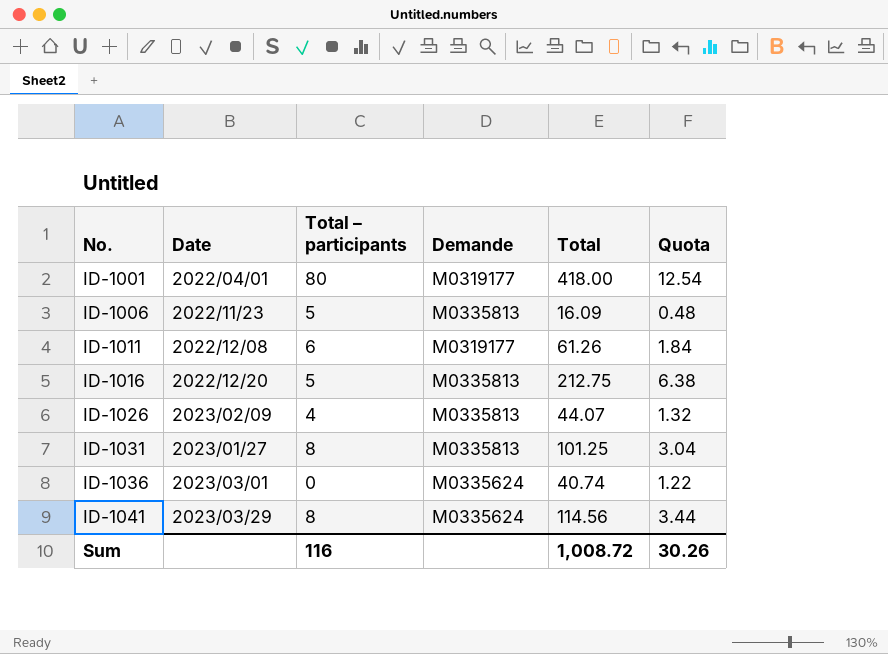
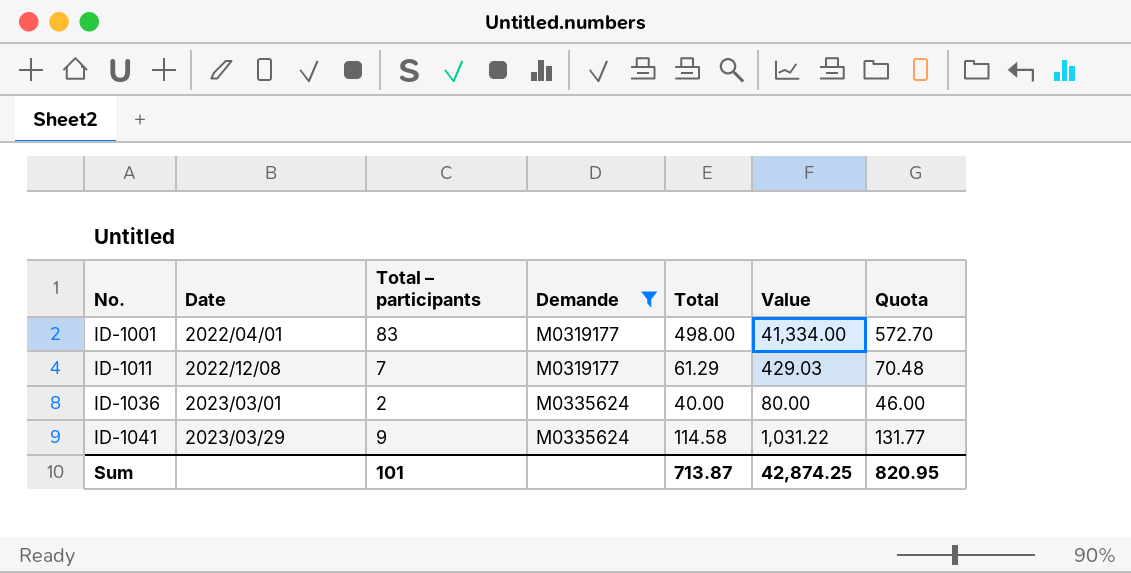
filter: none -> Demande != M0335813
column Value | formula: none -> [Total – participants] * [Total]
column Quota | formula: [Total] * 0.03 -> [Total] * 1.15
ID-1001 | Total – participants: 80 -> 83
ID-1001 | Total: 418.00 -> 498.00
ID-1011 | Total – participants: 6 -> 7
ID-1011 | Total: 61.26 -> 61.29
ID-1036 | Total – participants: 0 -> 2
ID-1036 | Total: 40.74 -> 40.00
ID-1041 | Total – participants: 8 -> 9
ID-1041 | Total: 114.56 -> 114.58
Sum | Total – participants: 116 -> 101
Sum | Total: 1,008.72 -> 713.87
Sum | Quota: 30.26 -> 820.95

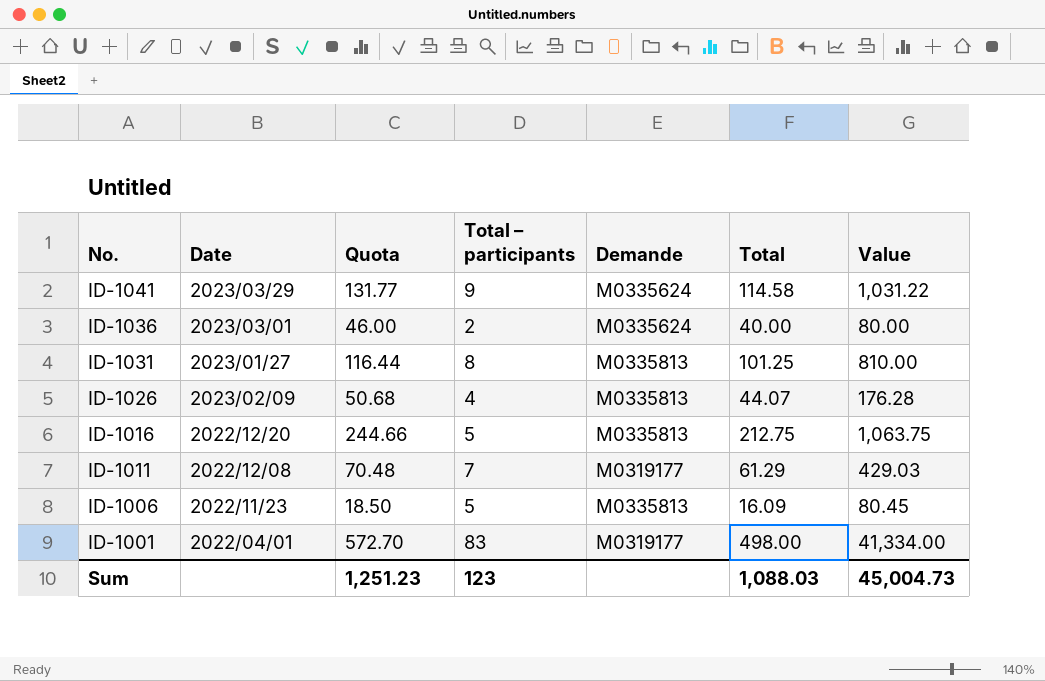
filter: Demande != M0335813 -> none
row order: No. ascending -> No. descending
column Quota | position: 7 -> 3
Sum | Quota: 820.95 -> 1,251.23
Sum | Total – participants: 101 -> 123
Sum | Total: 713.87 -> 1,088.03
Sum | Value: 42,874.25 -> 45,004.73

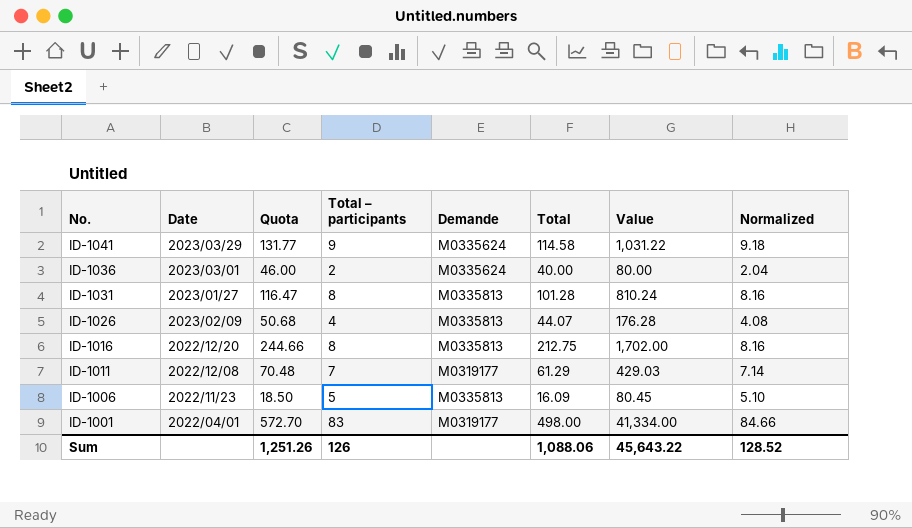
column Normalized | formula: none -> [Total – participants] * 1.02
ID-1031 | Quota: 116.44 -> 116.47
ID-1031 | Total: 101.25 -> 101.28
ID-1031 | Value: 810.00 -> 810.24
ID-1016 | Total – participants: 5 -> 8
ID-1016 | Value: 1,063.75 -> 1,702.00
Sum | Quota: 1,251.23 -> 1,251.26
Sum | Total – participants: 123 -> 126
Sum | Total: 1,088.03 -> 1,088.06
Sum | Value: 45,004.73 -> 45,643.22

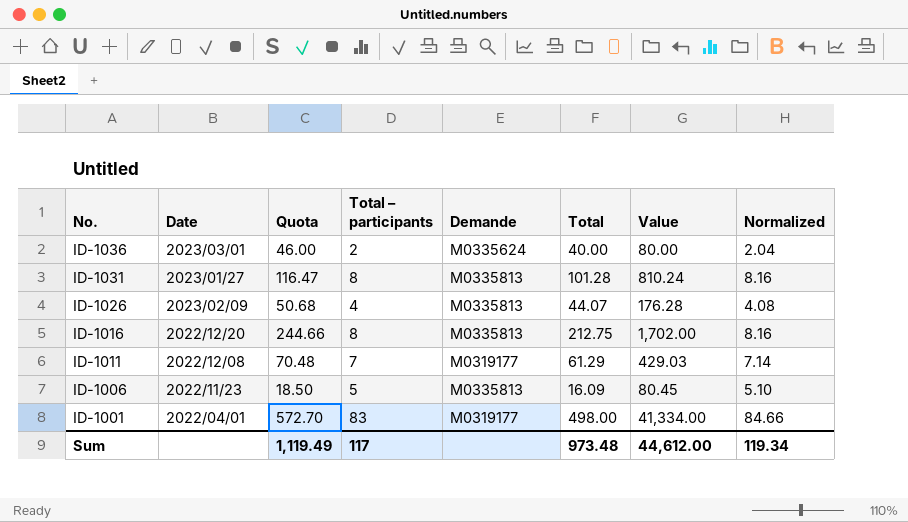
row ID-1041: 2023/03/29 | 131.77 | 9 | M0335624 | 114.58 | 1,031.22 | 9.18 -> none
Sum | Quota: 1,251.26 -> 1,119.49
Sum | Total – participants: 126 -> 117
Sum | Total: 1,088.06 -> 973.48
Sum | Value: 45,643.22 -> 44,612.00
Sum | Normalized: 128.52 -> 119.34

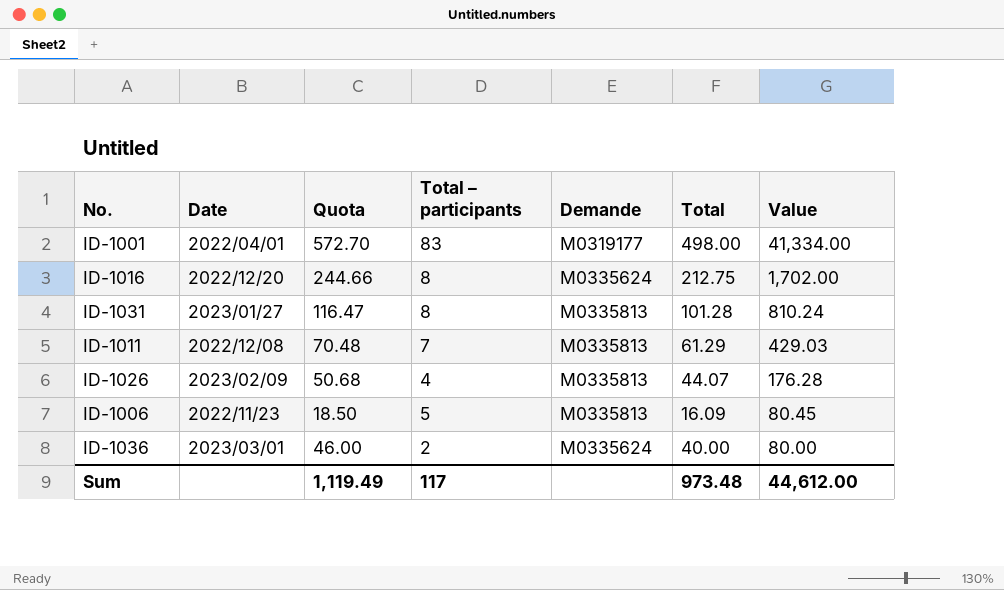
row order: No. descending -> Value descending
column Normalized | formula: [Total – participants] * 1.02 -> none
ID-1016 | Demande: M0335813 -> M0335624
ID-1011 | Demande: M0319177 -> M0335813

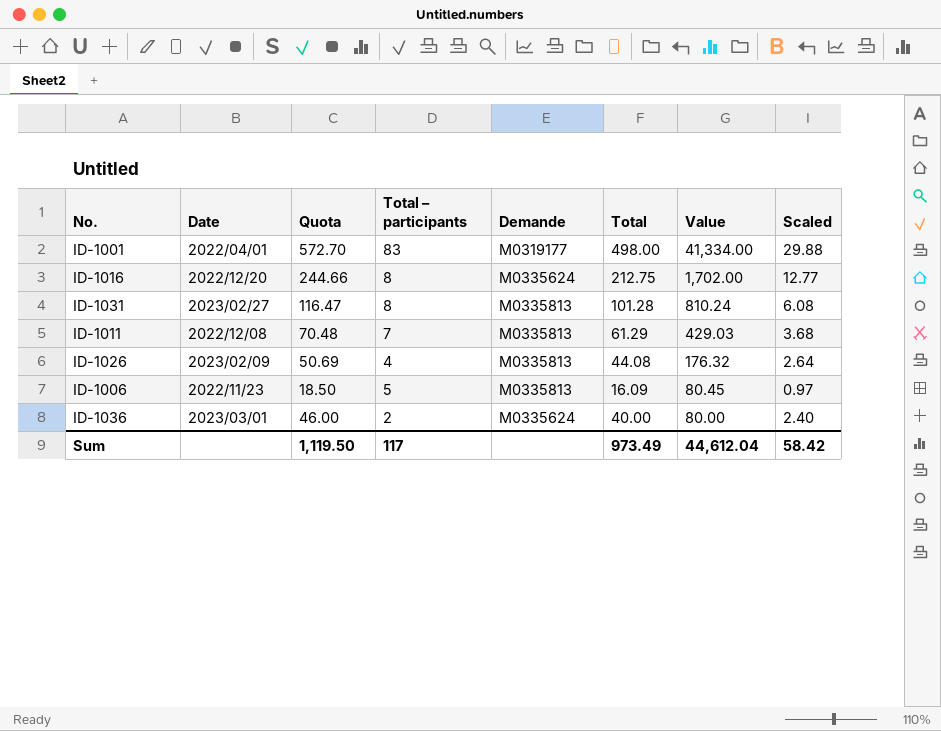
column Scaled | formula: none -> [Total] * 0.06
ID-1031 | Date: 2023/01/27 -> 2023/02/27
ID-1026 | Quota: 50.68 -> 50.69
ID-1026 | Total: 44.07 -> 44.08
ID-1026 | Value: 176.28 -> 176.32
Sum | Quota: 1,119.49 -> 1,119.50
Sum | Total: 973.48 -> 973.49
Sum | Value: 44,612.00 -> 44,612.04

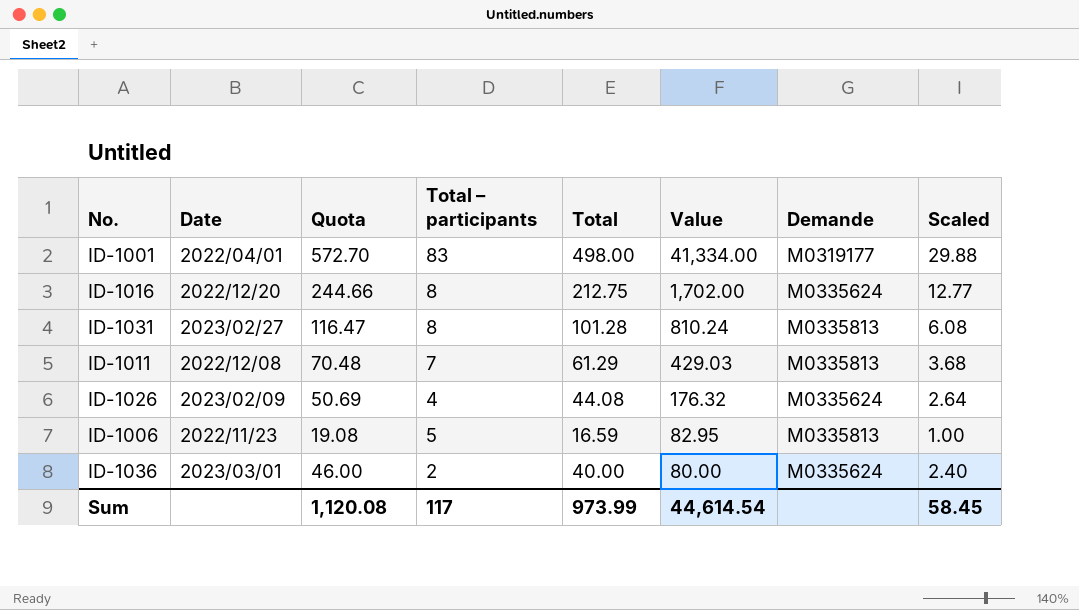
column Demande | position: 5 -> 7
ID-1026 | Demande: M0335813 -> M0335624
ID-1006 | Quota: 18.50 -> 19.08
ID-1006 | Total: 16.09 -> 16.59
ID-1006 | Value: 80.45 -> 82.95
ID-1006 | Scaled: 0.97 -> 1.00
Sum | Quota: 1,119.50 -> 1,120.08
Sum | Total: 973.49 -> 973.99
Sum | Value: 44,612.04 -> 44,614.54
Sum | Scaled: 58.42 -> 58.45

